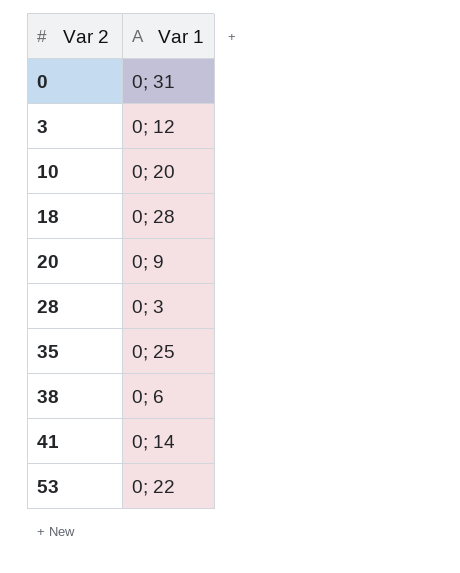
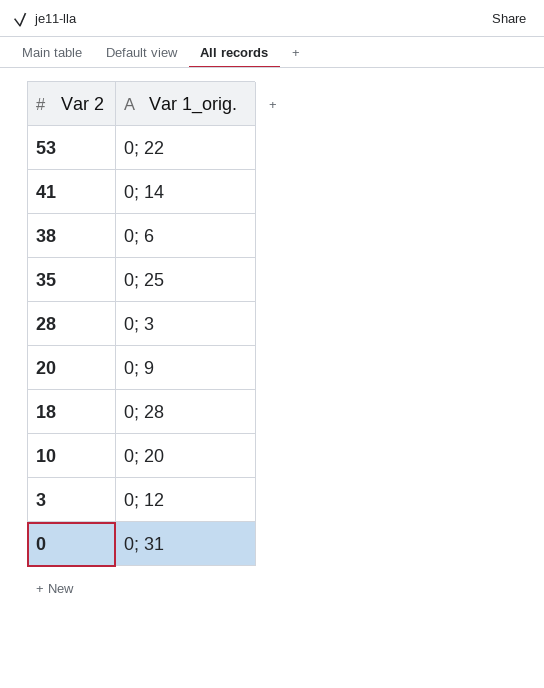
row order: Var 2 ascending -> Var 2 descending
column name: Var 1 -> Var 1_orig.

